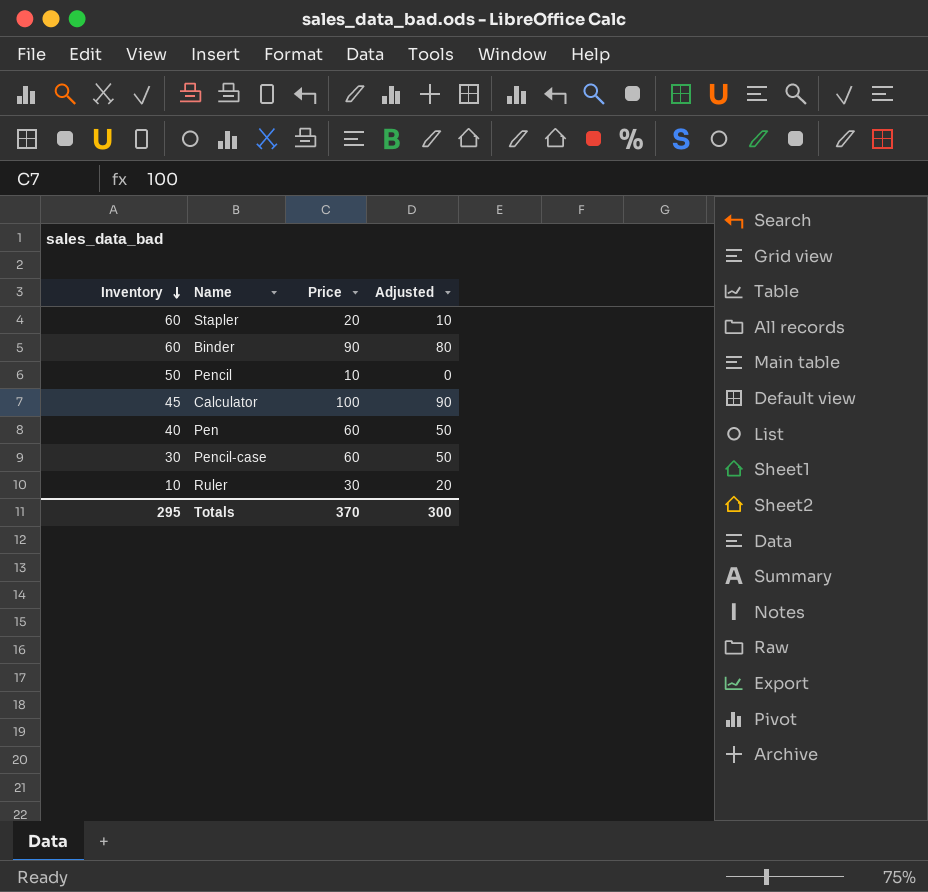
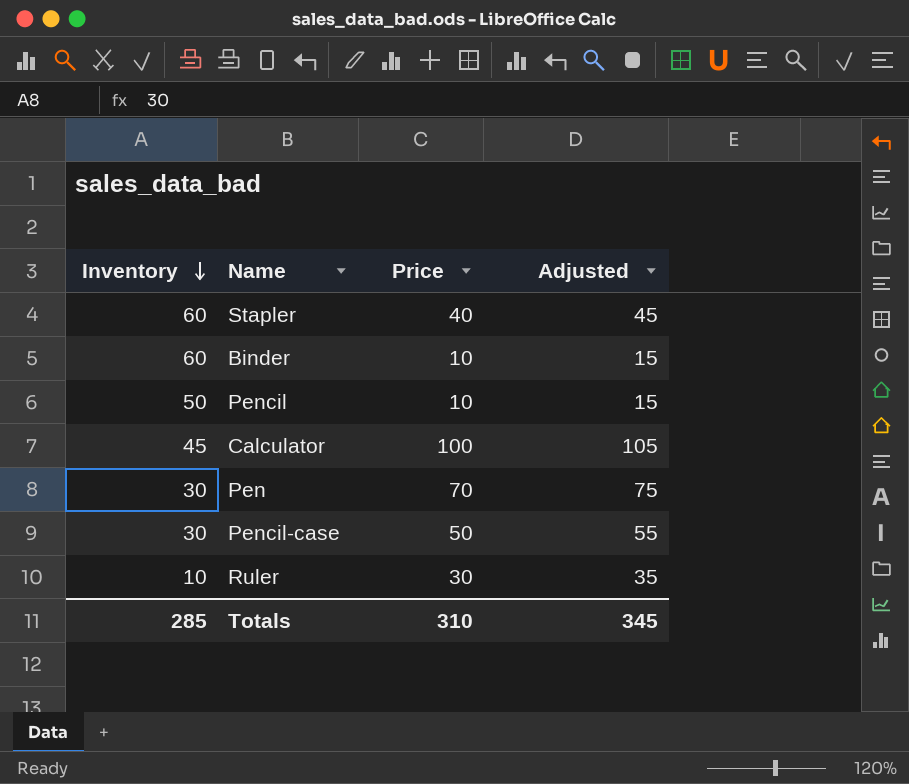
column Adjusted | formula: [Price] - 10 -> [Price] + 5
Stapler | Price: 20 -> 40
Binder | Price: 90 -> 10
Pen | Inventory: 40 -> 30
Pen | Price: 60 -> 70
Pencil-case | Price: 60 -> 50
Totals | Inventory: 295 -> 285
Totals | Price: 370 -> 310
Totals | Adjusted: 300 -> 345

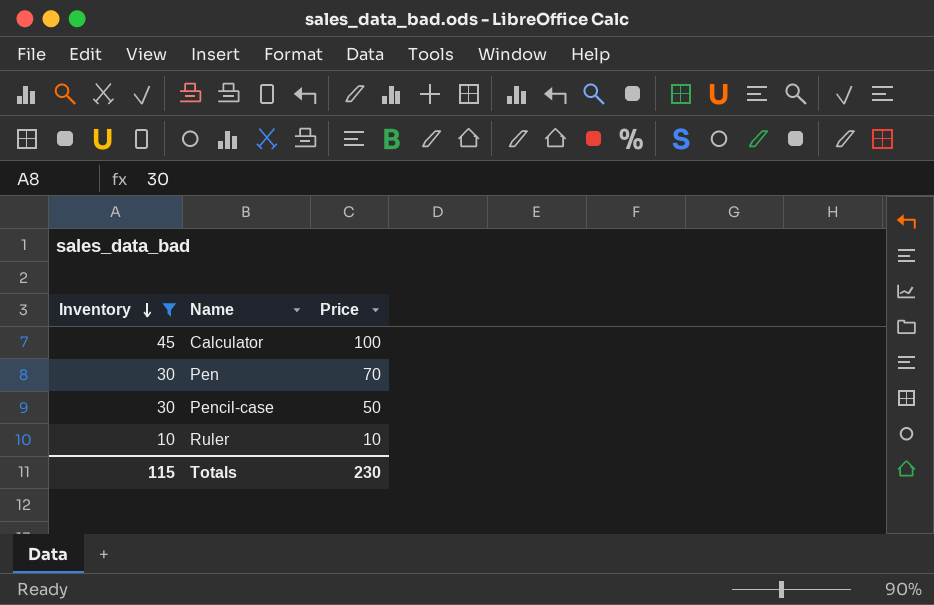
filter: none -> Inventory <= 45
column Adjusted | formula: [Price] + 5 -> none
Ruler | Price: 30 -> 10
Totals | Inventory: 285 -> 115
Totals | Price: 310 -> 230

